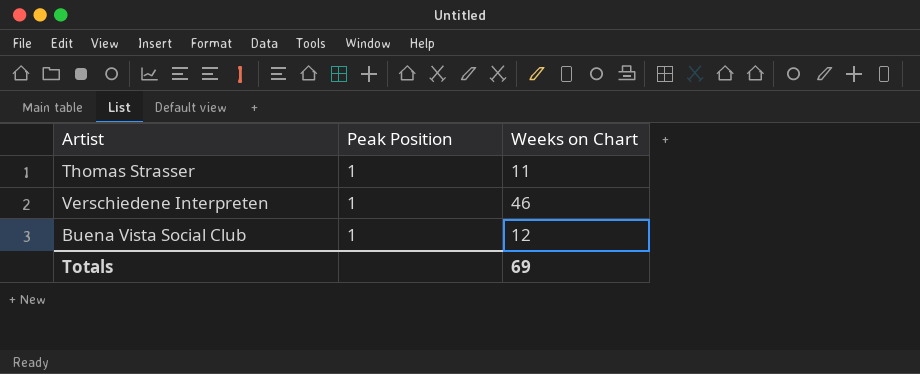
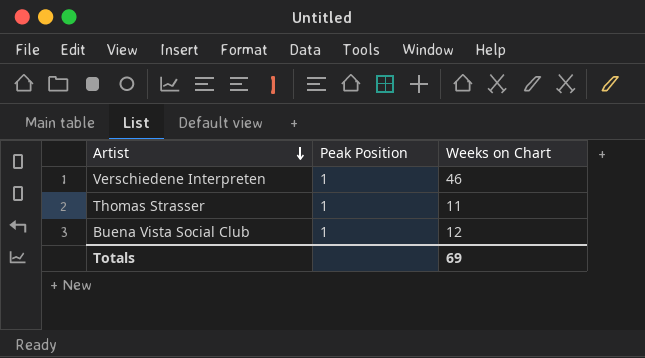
row order: none -> Artist descending

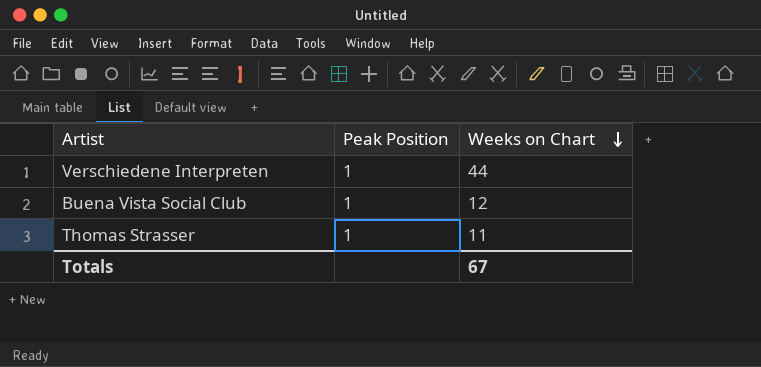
row order: Artist descending -> Weeks on Chart descending
Verschiedene Interpreten | Weeks on Chart: 46 -> 44
Totals | Weeks on Chart: 69 -> 67

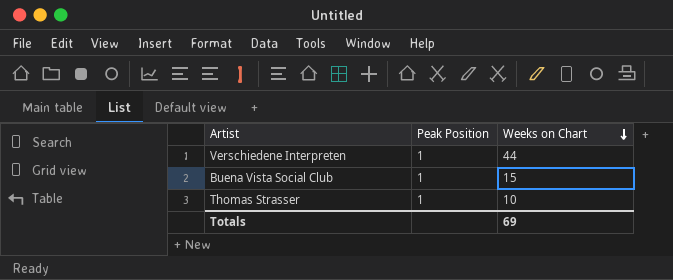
Buena Vista Social Club | Weeks on Chart: 12 -> 15
Thomas Strasser | Weeks on Chart: 11 -> 10
Totals | Weeks on Chart: 67 -> 69

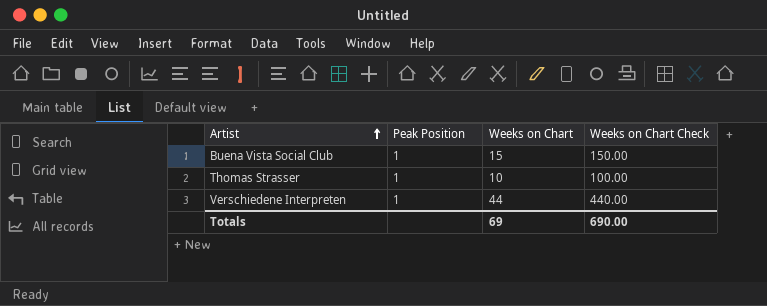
row order: Weeks on Chart descending -> Artist ascending
column Weeks on Chart Check | formula: none -> [Weeks on Chart] * 10

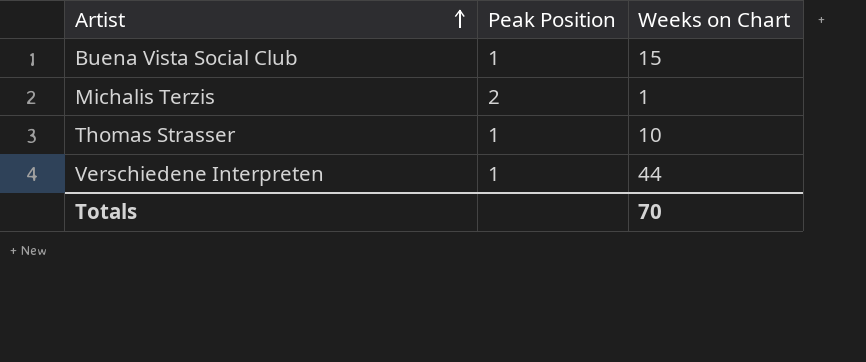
column Weeks on Chart Check | formula: [Weeks on Chart] * 10 -> none
row Michalis Terzis: none -> 2 | 1
Totals | Weeks on Chart: 69 -> 70

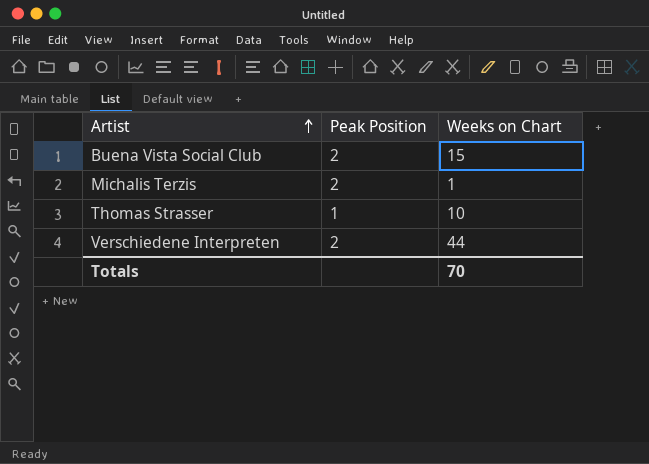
Buena Vista Social Club | Peak Position: 1 -> 2
Verschiedene Interpreten | Peak Position: 1 -> 2

